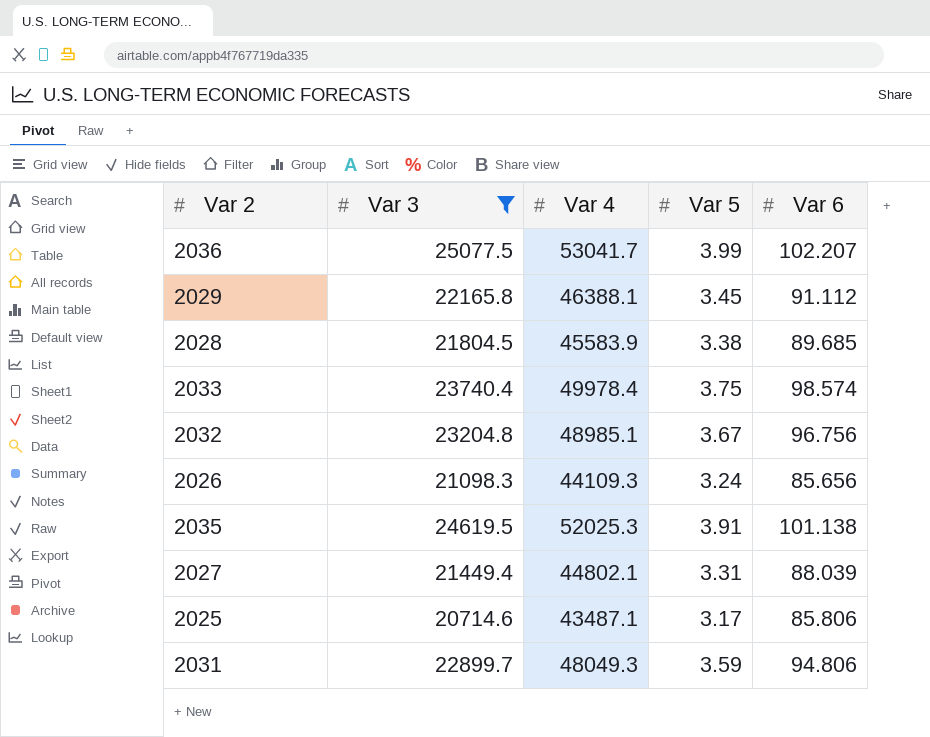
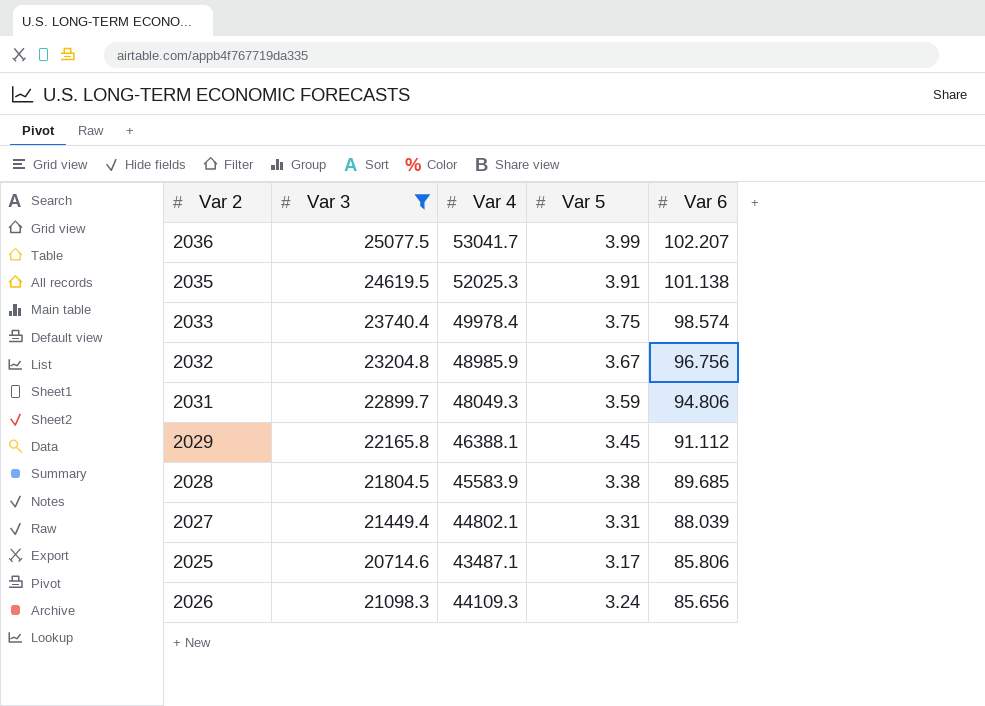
row order: none -> Var 6 descending
2032 | Var 4: 48985.1 -> 48985.9

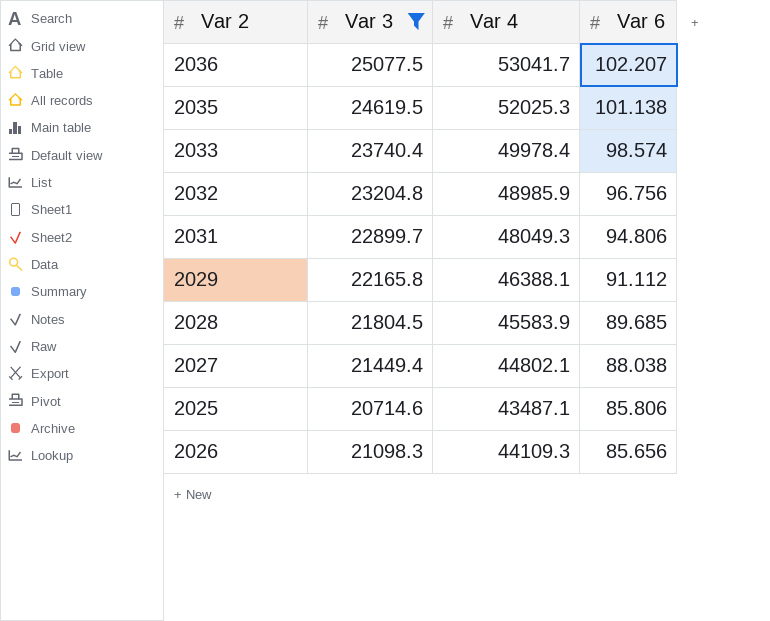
column Var 5 | position: 4 -> none
2027 | Var 6: 88.039 -> 88.038

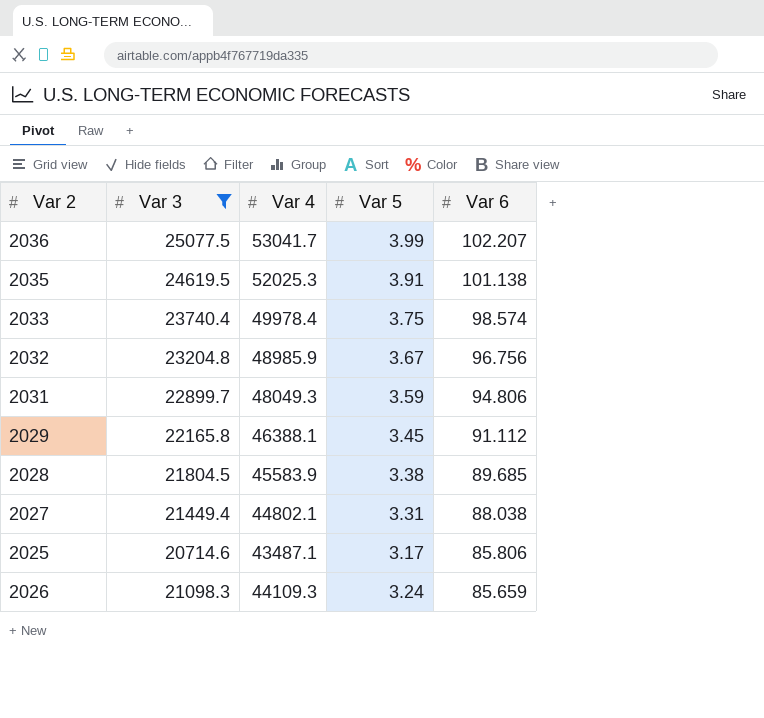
column Var 5 | position: none -> 4
2026 | Var 6: 85.656 -> 85.659

